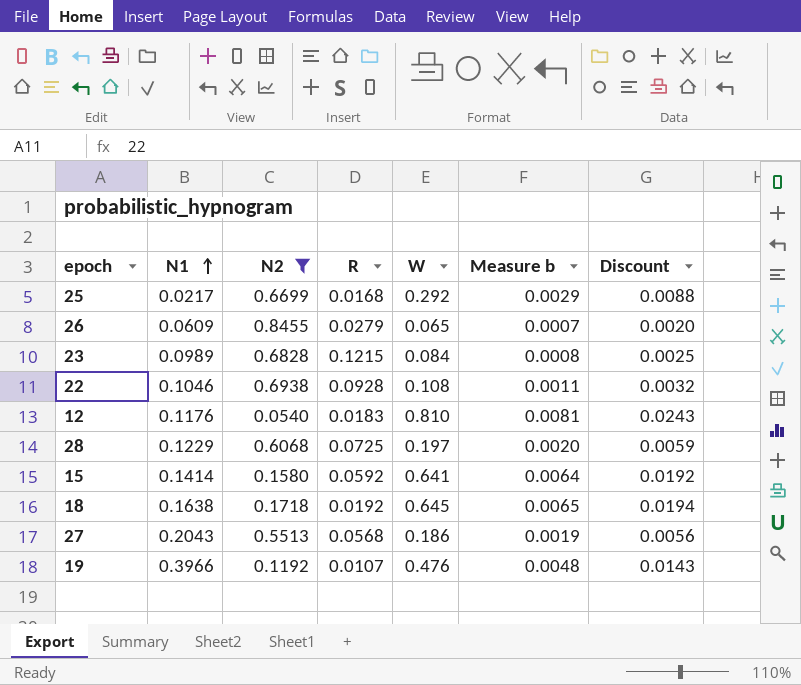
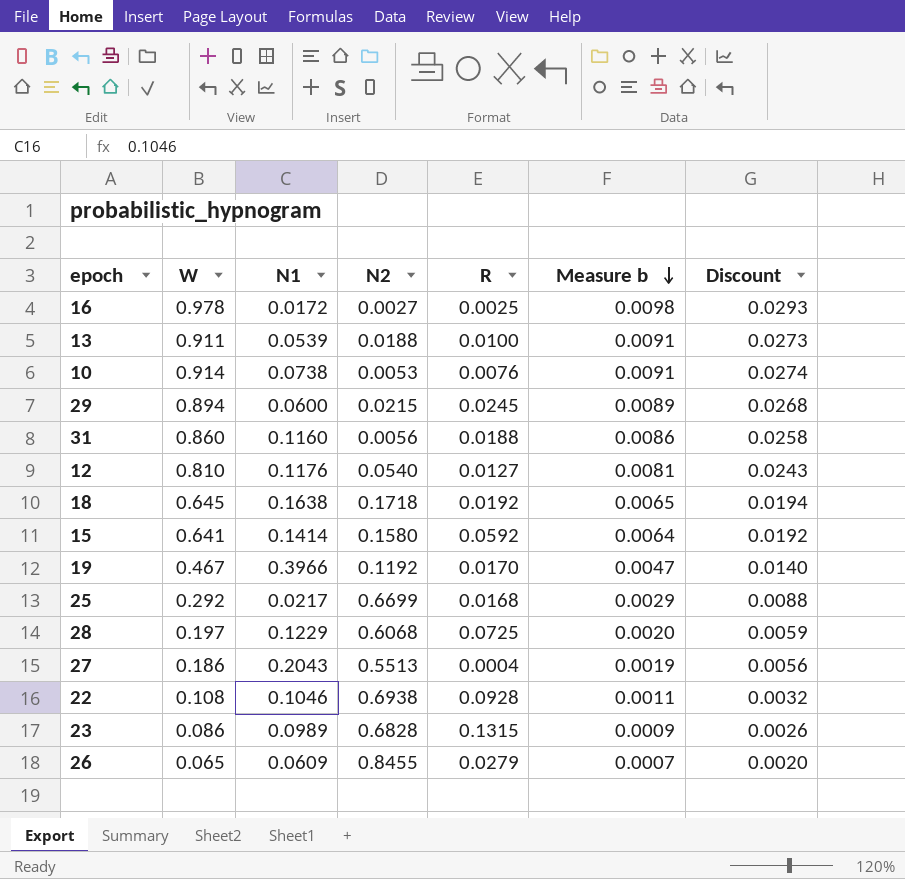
filter: N2 >= 0.0540 -> none
row order: N1 ascending -> Measure b descending
column W | position: 5 -> 2
12 | R: 0.0183 -> 0.0127
19 | W: 0.476 -> 0.467
19 | R: 0.0107 -> 0.0170
19 | Measure b: 0.0048 -> 0.0047
19 | Discount: 0.0143 -> 0.0140
27 | R: 0.0568 -> 0.0004
23 | W: 0.084 -> 0.086
23 | R: 0.1215 -> 0.1315
23 | Measure b: 0.0008 -> 0.0009
23 | Discount: 0.0025 -> 0.0026

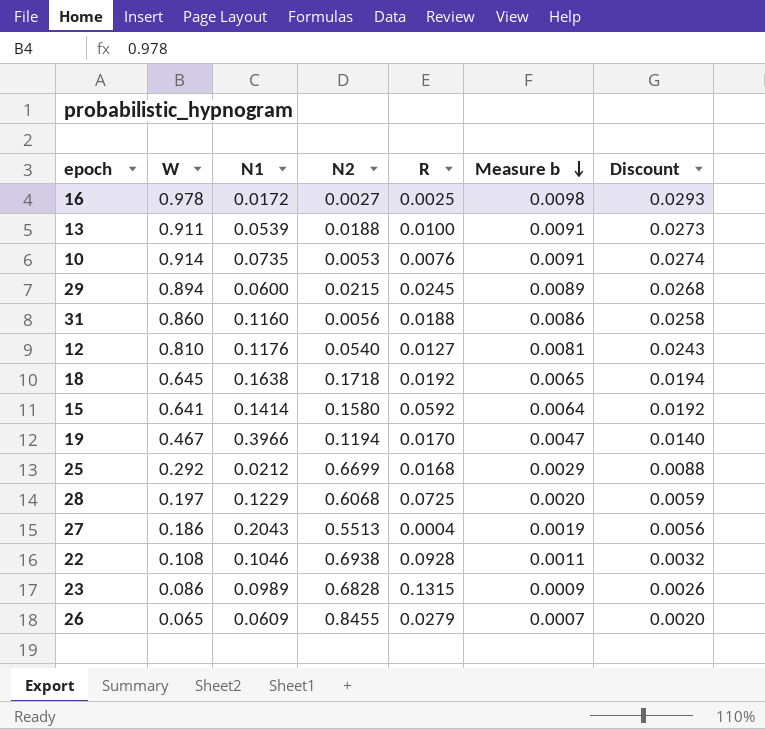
10 | N1: 0.0738 -> 0.0735
19 | N2: 0.1192 -> 0.1194
25 | N1: 0.0217 -> 0.0212

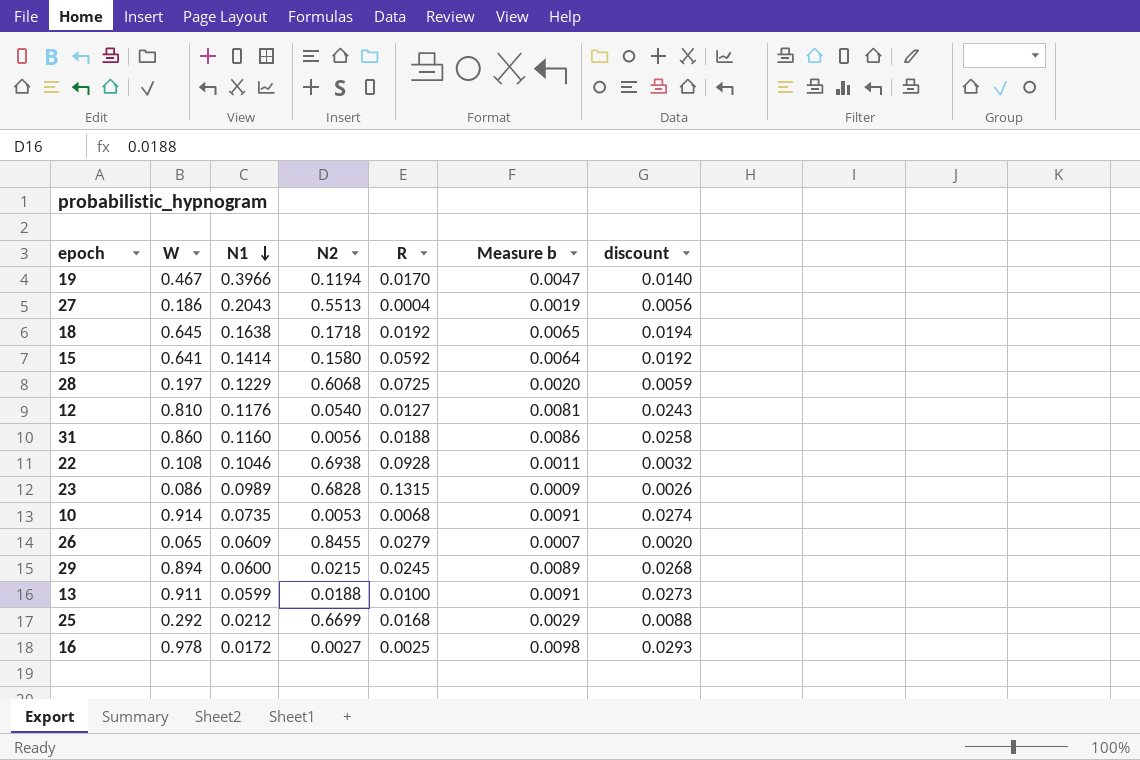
row order: Measure b descending -> N1 descending
column name: Discount -> discount
10 | R: 0.0076 -> 0.0068
13 | N1: 0.0539 -> 0.0599

